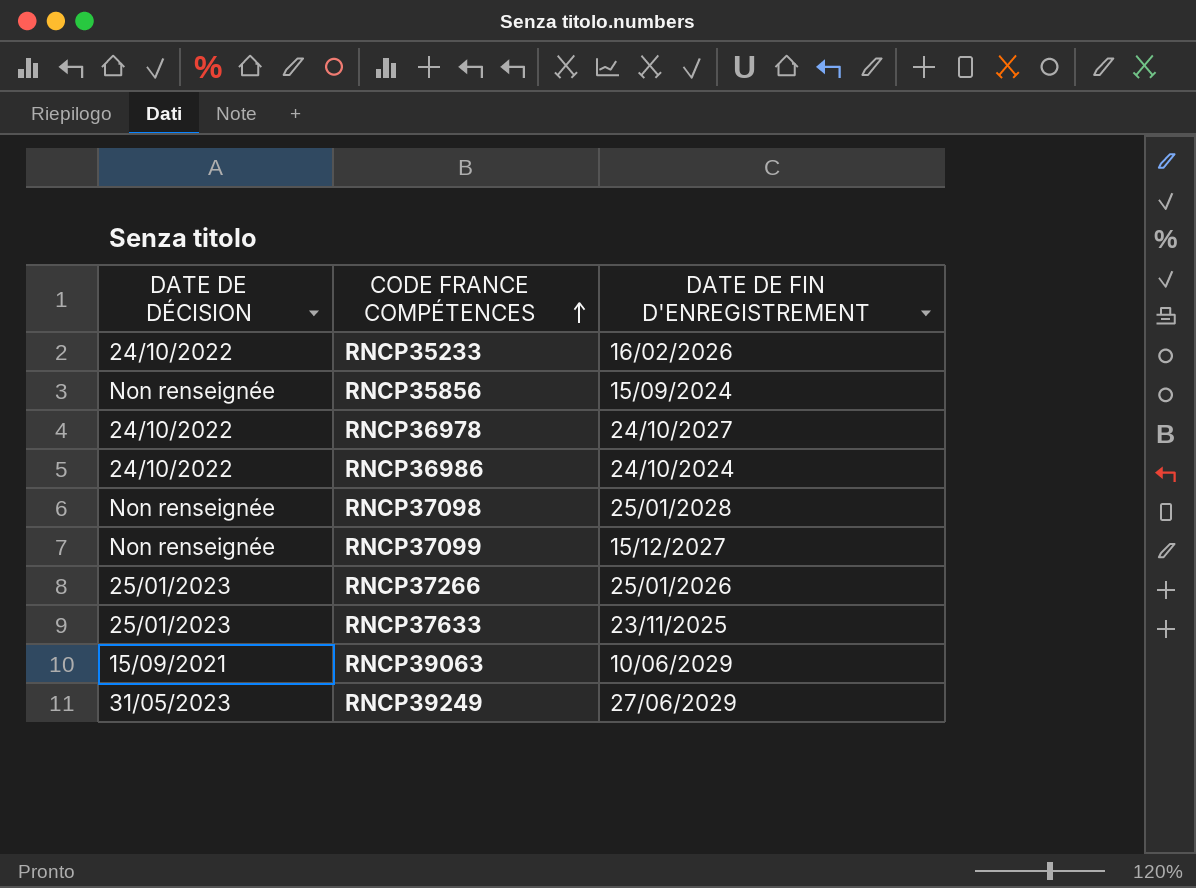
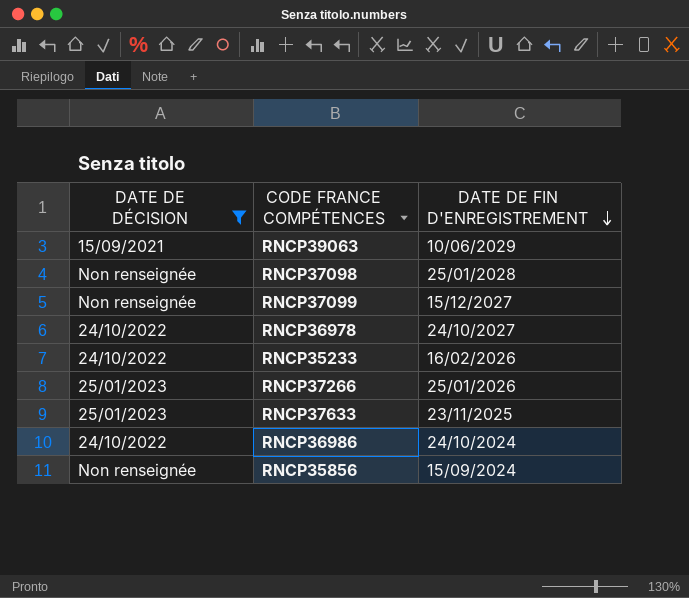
filter: none -> DATE DE DÉCISION != 31/05/2023
row order: CODE FRANCE COMPÉTENCES ascending -> DATE DE FIN D'ENREGISTREMENT descending

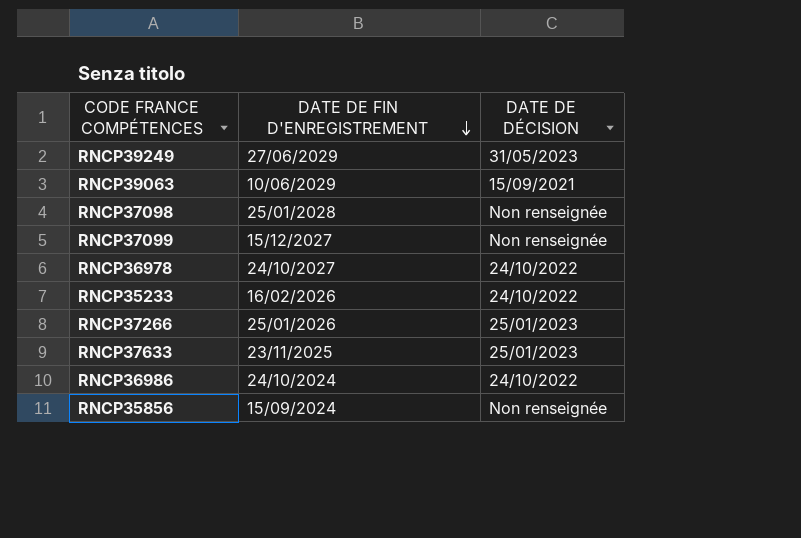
filter: DATE DE DÉCISION != 31/05/2023 -> none
column DATE DE DÉCISION | position: 1 -> 3

